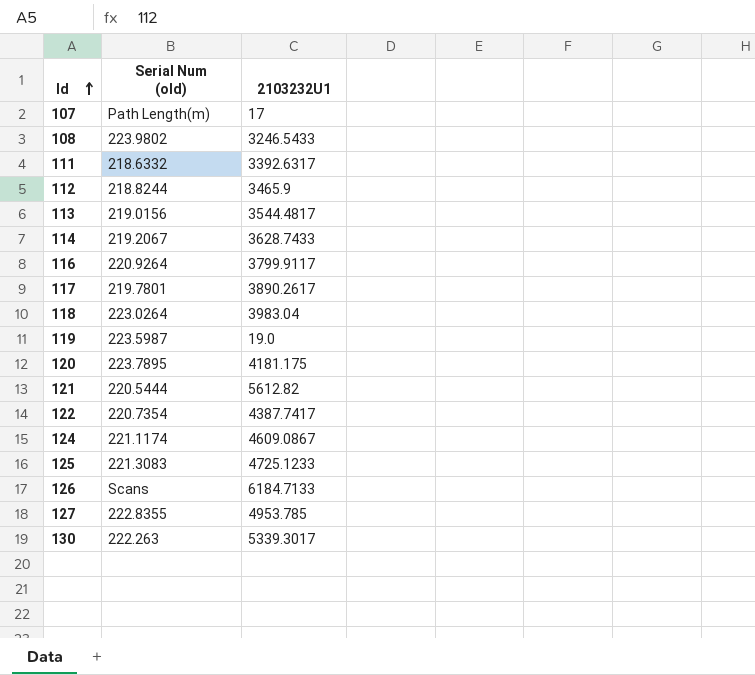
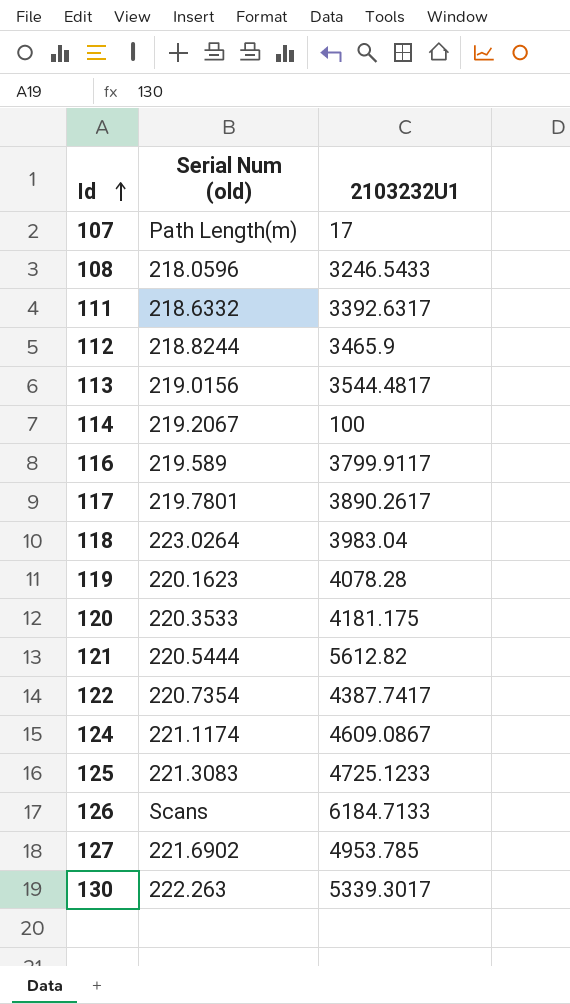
108 | Serial Num (old): 223.9802 -> 218.0596
114 | 2103232U1: 3628.7433 -> 100
116 | Serial Num (old): 220.9264 -> 219.589
119 | Serial Num (old): 223.5987 -> 220.1623
119 | 2103232U1: 19.0 -> 4078.28
120 | Serial Num (old): 223.7895 -> 220.3533
127 | Serial Num (old): 222.8355 -> 221.6902

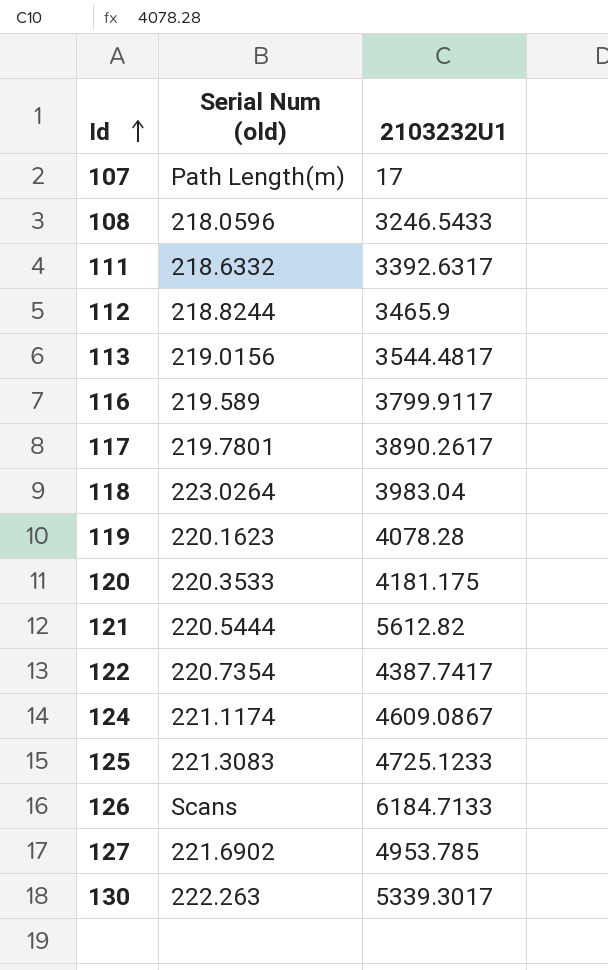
row 114: 219.2067 | 100 -> none

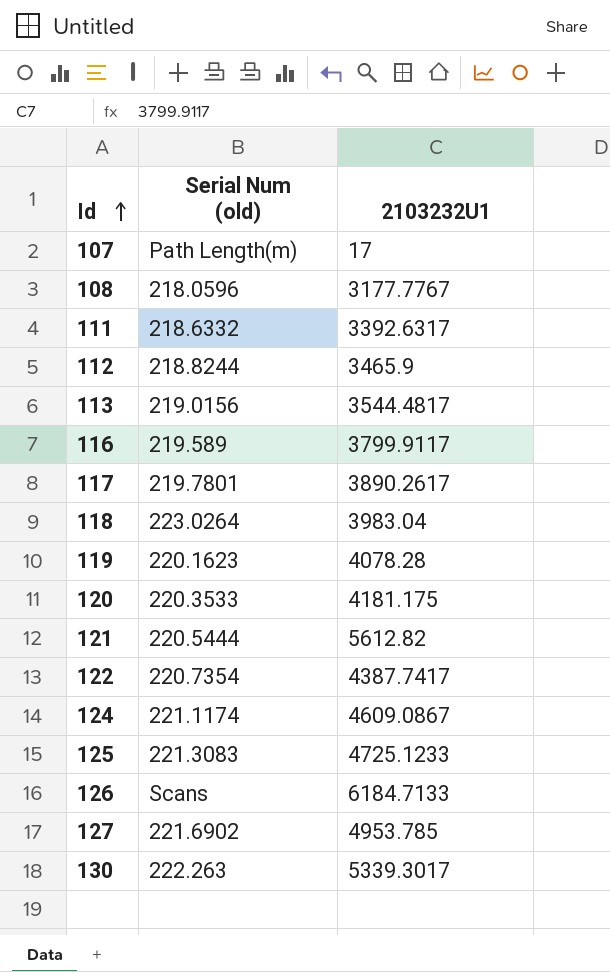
108 | 2103232U1: 3246.5433 -> 3177.7767

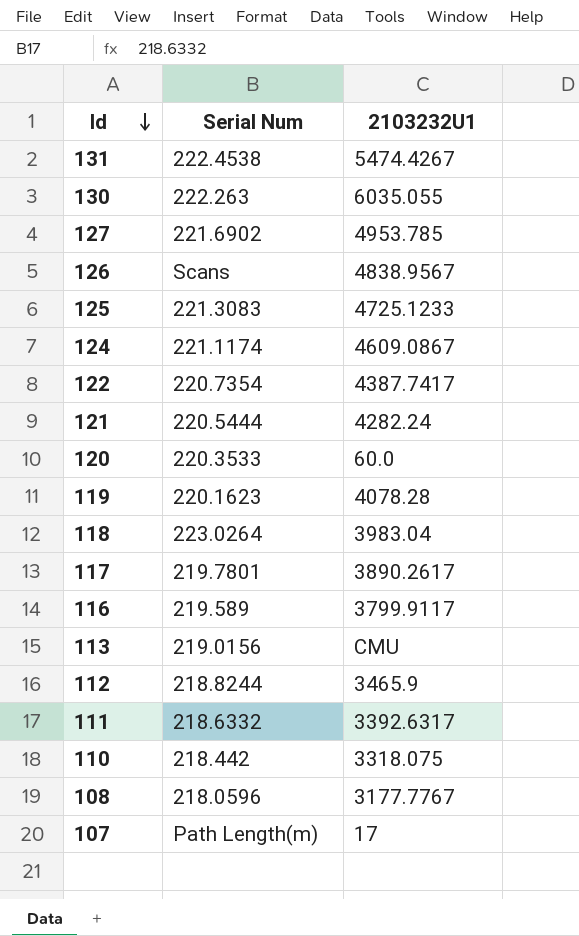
row order: Id ascending -> Id descending
column name: Serial Num (old) -> Serial Num
row 131: none -> 222.4538 | 5474.4267
130 | 2103232U1: 5339.3017 -> 6035.055
126 | 2103232U1: 6184.7133 -> 4838.9567
121 | 2103232U1: 5612.82 -> 4282.24
120 | 2103232U1: 4181.175 -> 60.0
113 | 2103232U1: 3544.4817 -> CMU
row 110: none -> 218.442 | 3318.075

